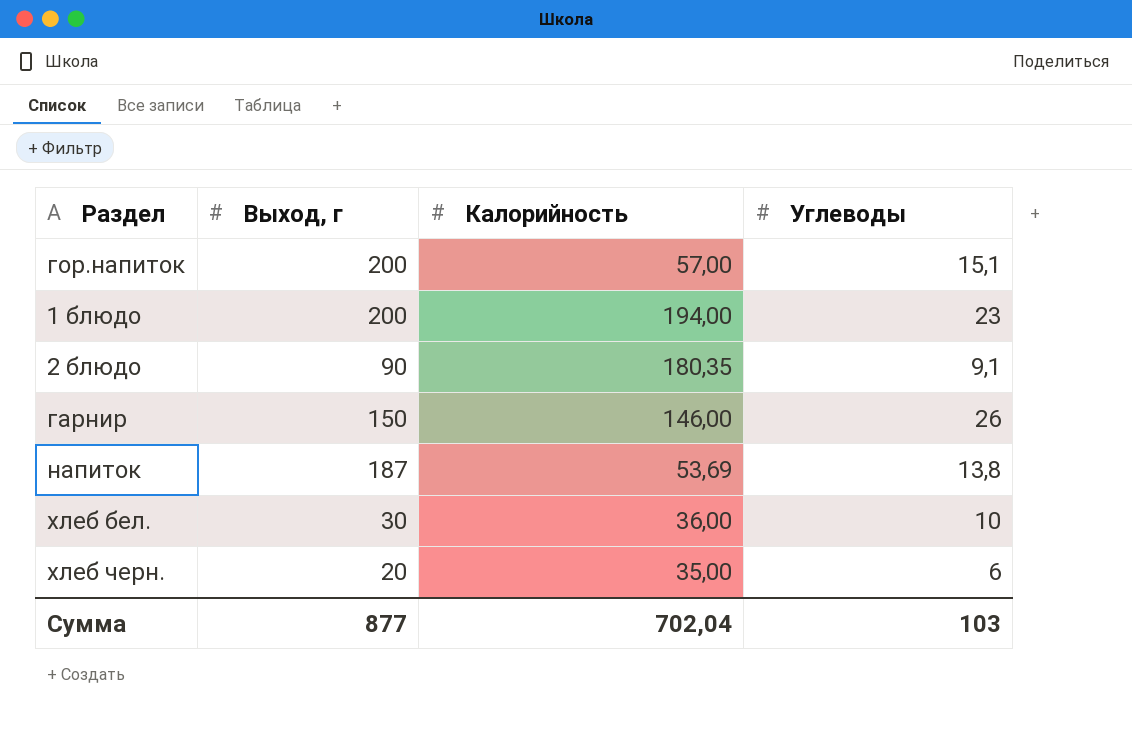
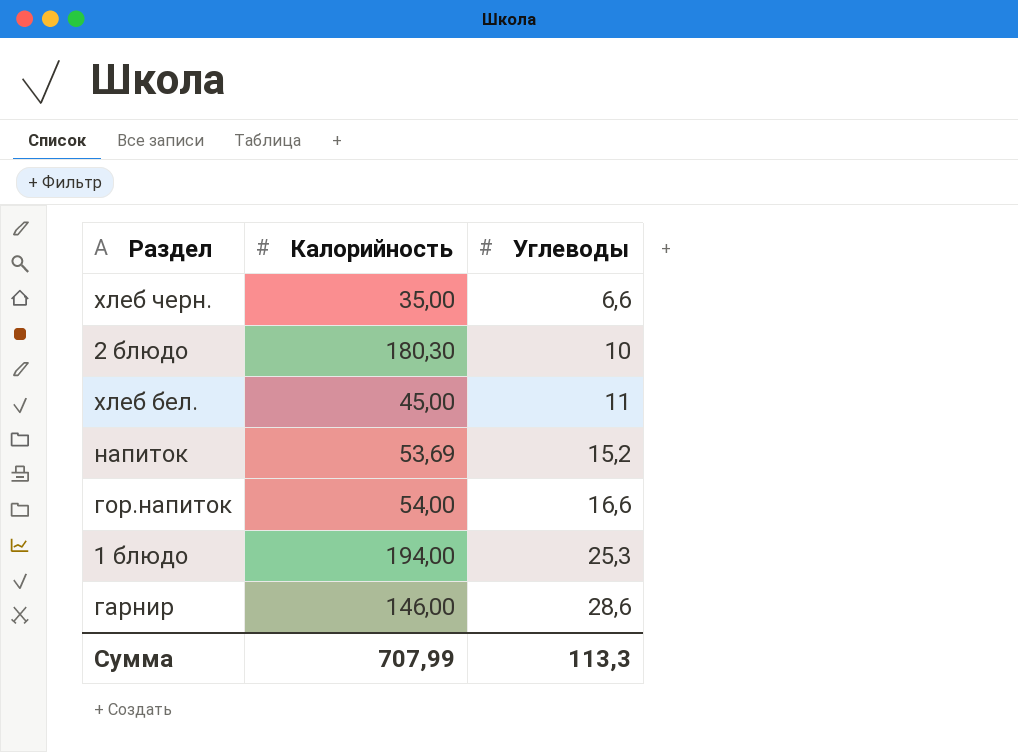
row order: none -> Углеводы ascending
column Выход, г | position: 2 -> none
хлеб черн. | Углеводы: 6 -> 6,6
2 блюдо | Калорийность: 180,35 -> 180,30
2 блюдо | Углеводы: 9,1 -> 10
хлеб бел. | Калорийность: 36,00 -> 45,00
хлеб бел. | Углеводы: 10 -> 11
напиток | Углеводы: 13,8 -> 15,2
гор.напиток | Калорийность: 57,00 -> 54,00
гор.напиток | Углеводы: 15,1 -> 16,6
1 блюдо | Углеводы: 23 -> 25,3
гарнир | Углеводы: 26 -> 28,6
Сумма | Калорийность: 702,04 -> 707,99
Сумма | Углеводы: 103 -> 113,3

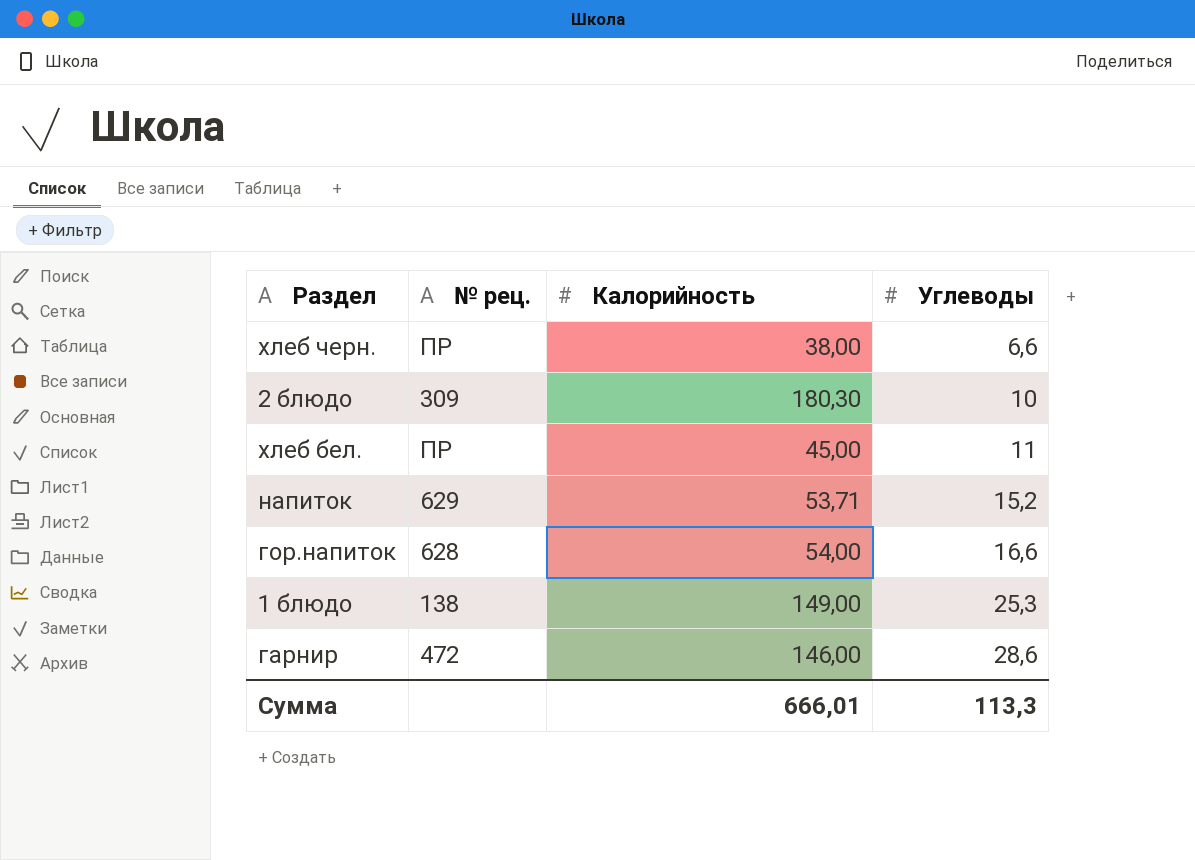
column № рец. | position: none -> 2
хлеб черн. | Калорийность: 35,00 -> 38,00
напиток | Калорийность: 53,69 -> 53,71
1 блюдо | Калорийность: 194,00 -> 149,00
Сумма | Калорийность: 707,99 -> 666,01

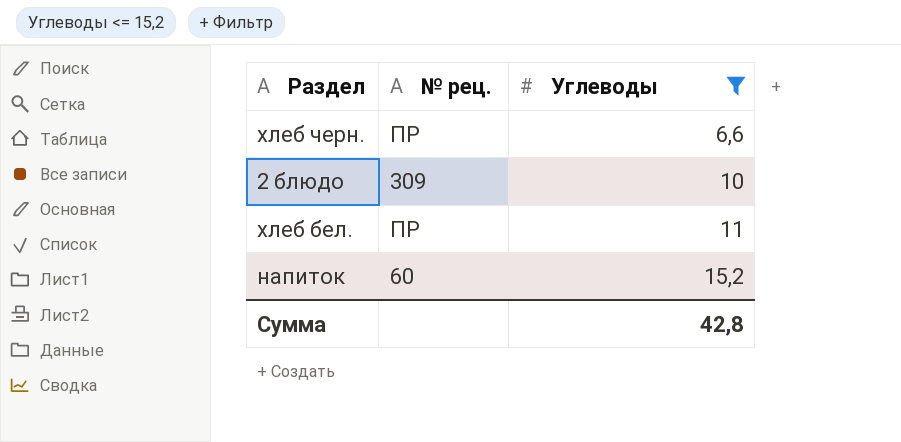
filter: none -> Углеводы <= 15,2
column Калорийность | position: 3 -> none
напиток | № рец.: 629 -> 60
Сумма | Углеводы: 113,3 -> 42,8

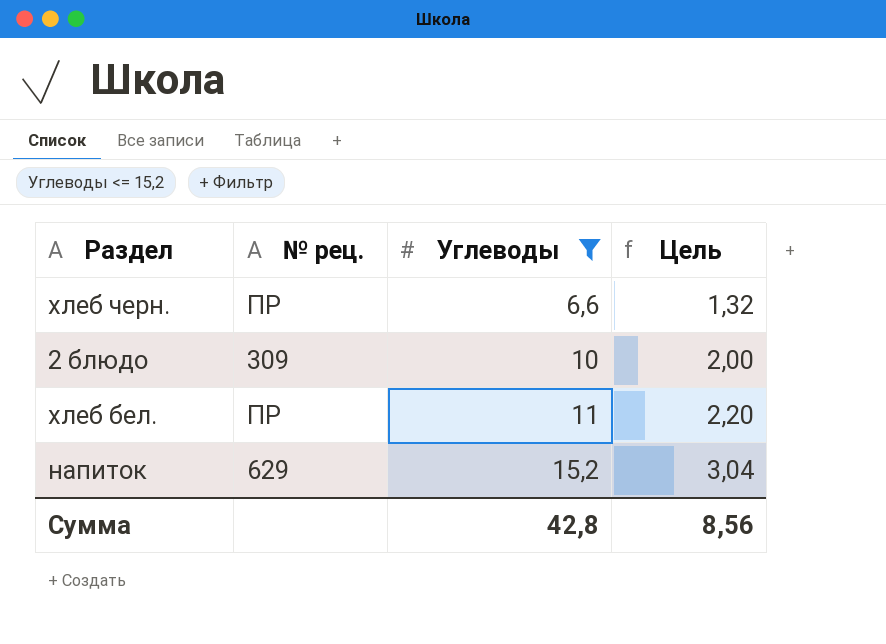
column Цель | formula: none -> [Углеводы] * 0,2
напиток | № рец.: 60 -> 629

